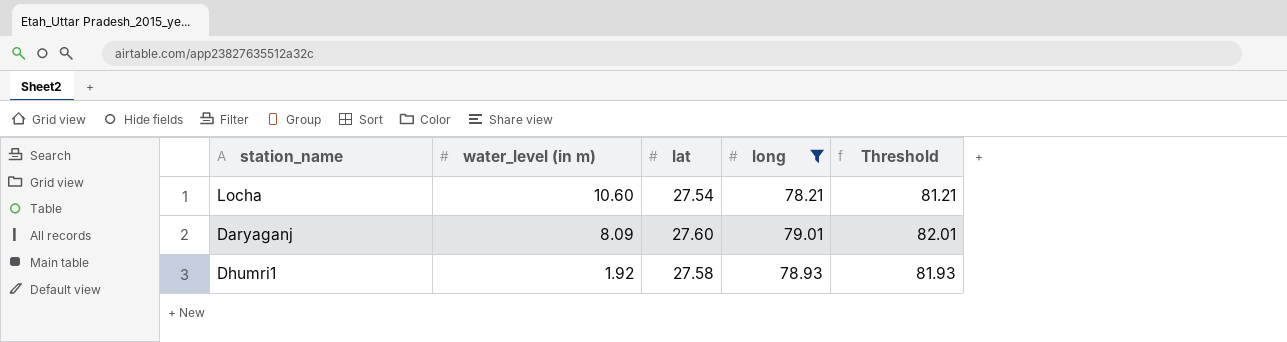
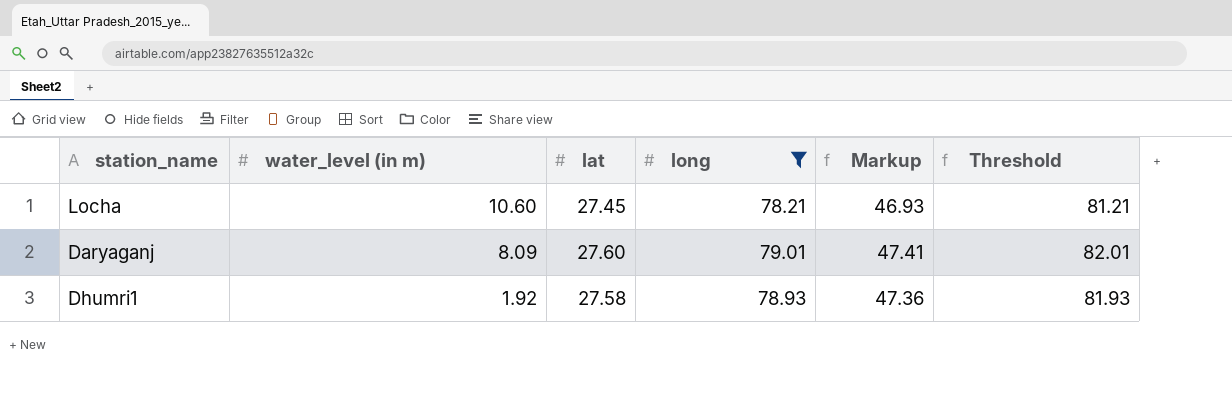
column Markup | formula: none -> [long] * 0.6
Locha | lat: 27.54 -> 27.45

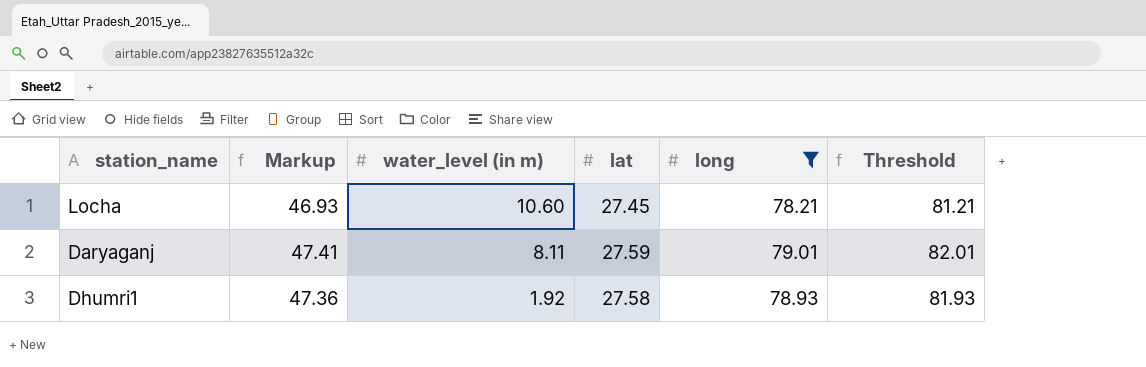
column Markup | position: 5 -> 2
Daryaganj | water_level (in m): 8.09 -> 8.11
Daryaganj | lat: 27.60 -> 27.59

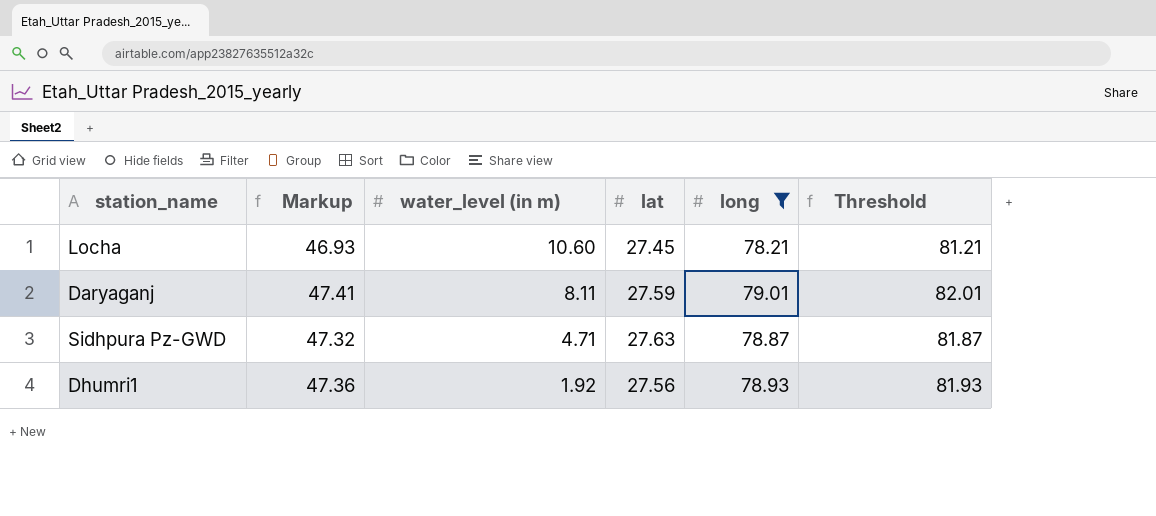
row Sidhpura Pz-GWD: none -> 47.32 | 4.71 | 27.63 | 78.87 | 81.87
Dhumri1 | lat: 27.58 -> 27.56

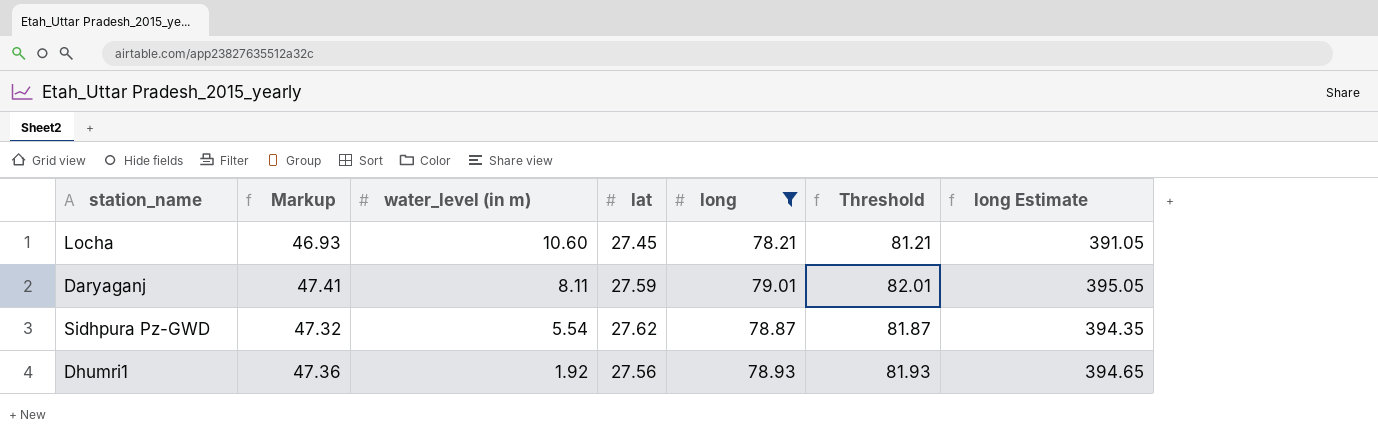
column long Estimate | formula: none -> [long] * 5
Sidhpura Pz-GWD | water_level (in m): 4.71 -> 5.54
Sidhpura Pz-GWD | lat: 27.63 -> 27.62

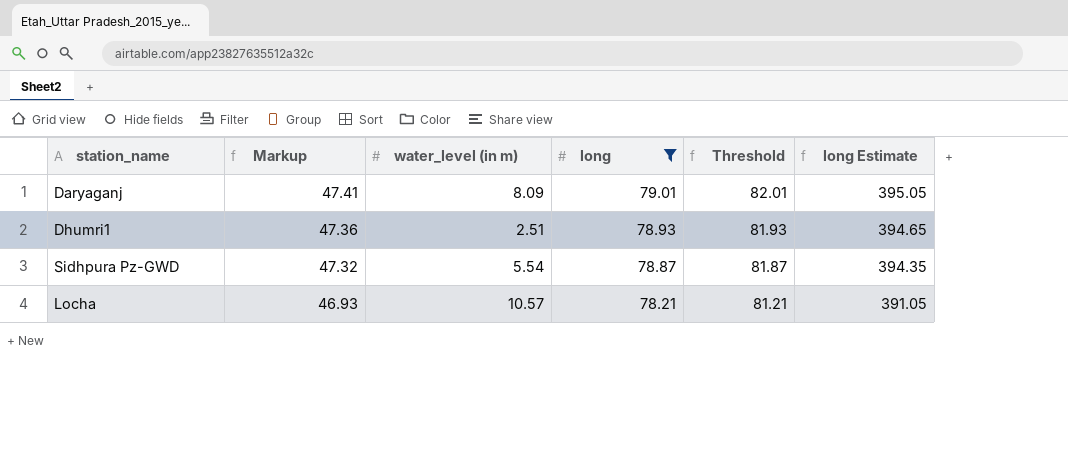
row order: water_level (in m) descending -> Markup descending
column lat | position: 4 -> none
Daryaganj | water_level (in m): 8.11 -> 8.09
Dhumri1 | water_level (in m): 1.92 -> 2.51
Locha | water_level (in m): 10.60 -> 10.57

